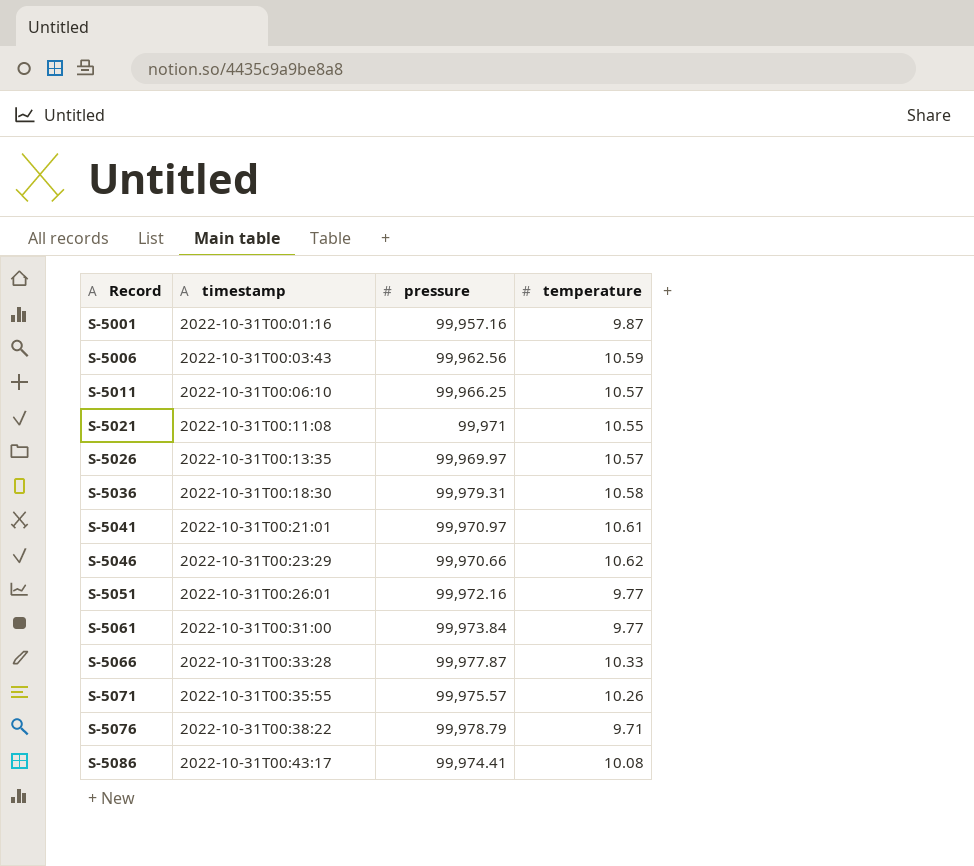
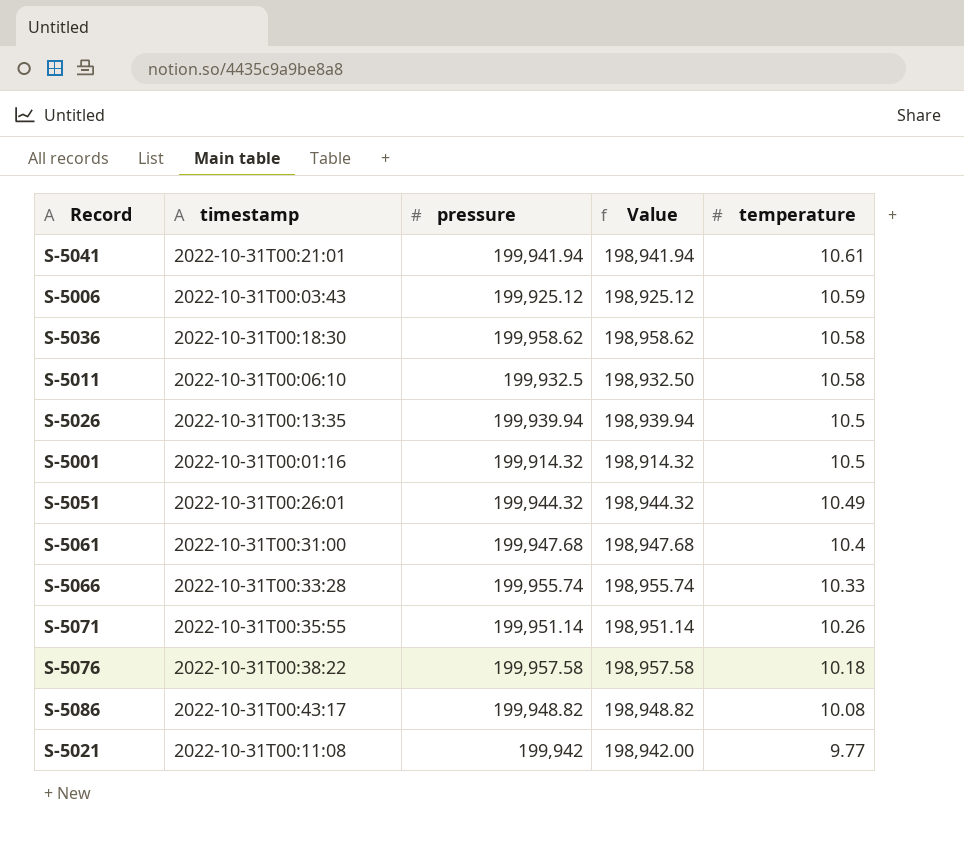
row order: Record ascending -> temperature descending
column Value | formula: none -> [pressure] - 1000
row S-5046: 2022-10-31T00:23:29 | 99,970.66 | 10.62 -> none
S-5041 | pressure: 99,970.97 -> 199,941.94
S-5006 | pressure: 99,962.56 -> 199,925.12
S-5036 | pressure: 99,979.31 -> 199,958.62
S-5011 | pressure: 99,966.25 -> 199,932.5
S-5011 | temperature: 10.57 -> 10.58
S-5026 | pressure: 99,969.97 -> 199,939.94
S-5026 | temperature: 10.57 -> 10.5
S-5001 | pressure: 99,957.16 -> 199,914.32
S-5001 | temperature: 9.87 -> 10.5
S-5051 | pressure: 99,972.16 -> 199,944.32
S-5051 | temperature: 9.77 -> 10.49
S-5061 | pressure: 99,973.84 -> 199,947.68
S-5061 | temperature: 9.77 -> 10.4
S-5066 | pressure: 99,977.87 -> 199,955.74
S-5071 | pressure: 99,975.57 -> 199,951.14
S-5076 | pressure: 99,978.79 -> 199,957.58
S-5076 | temperature: 9.71 -> 10.18
S-5086 | pressure: 99,974.41 -> 199,948.82
S-5021 | pressure: 99,971 -> 199,942
S-5021 | temperature: 10.55 -> 9.77

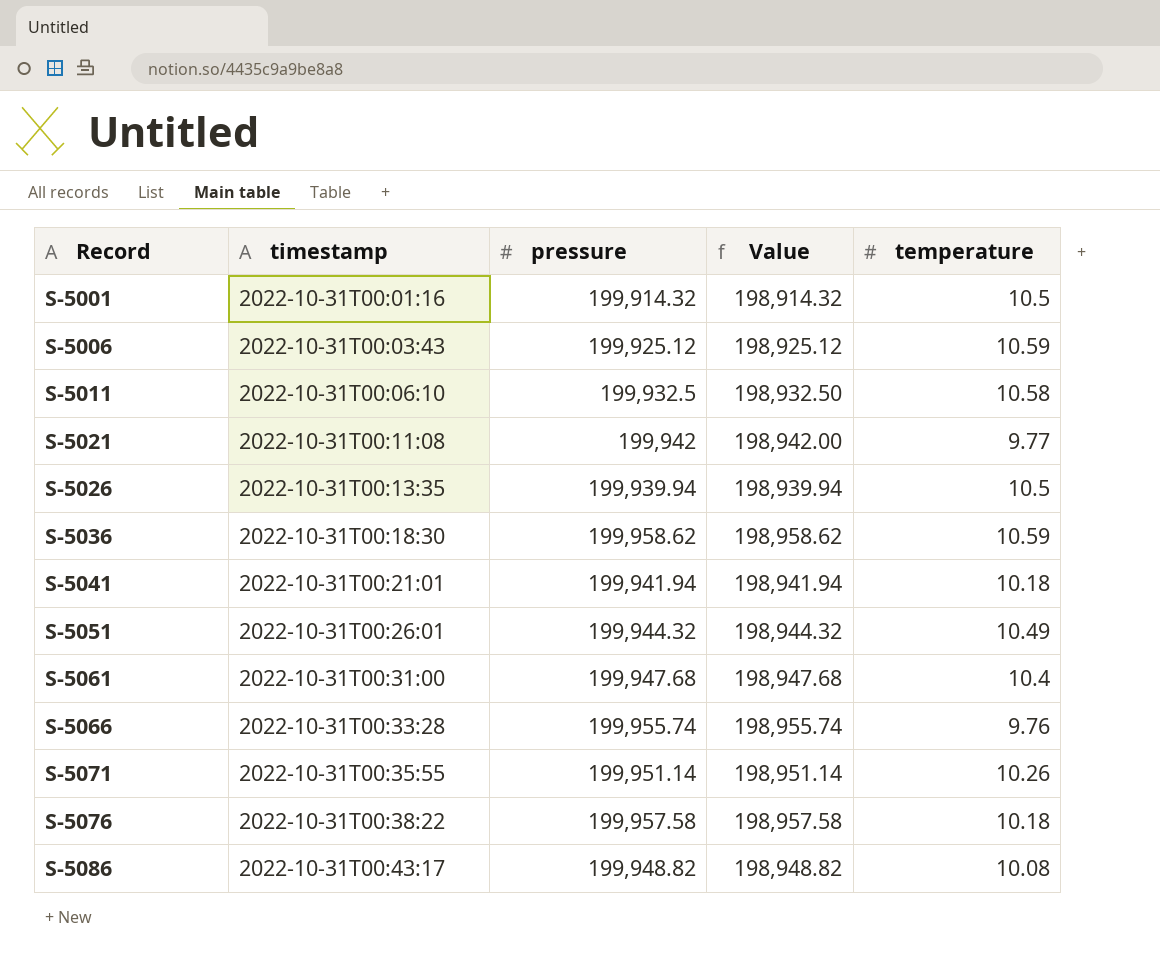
row order: temperature descending -> Record ascending
S-5036 | temperature: 10.58 -> 10.59
S-5041 | temperature: 10.61 -> 10.18
S-5066 | temperature: 10.33 -> 9.76

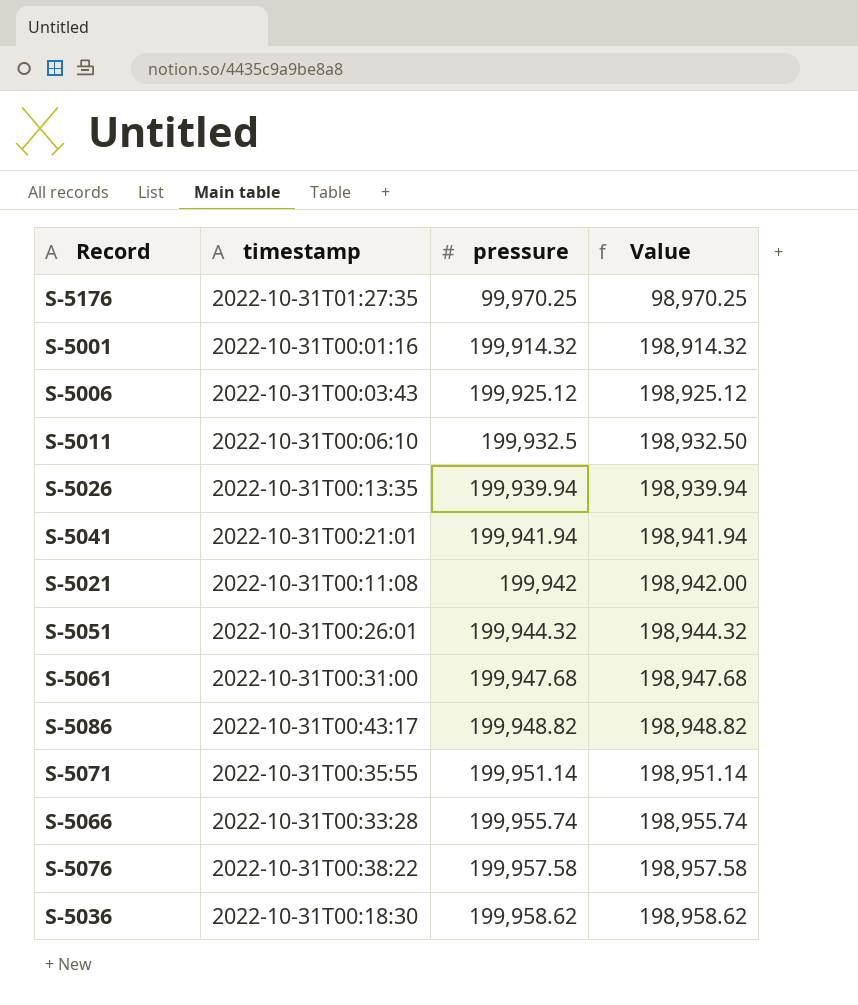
row order: Record ascending -> pressure ascending
column temperature | position: 5 -> none
row S-5176: none -> 2022-10-31T01:27:35 | 99,970.25 | 98,970.25

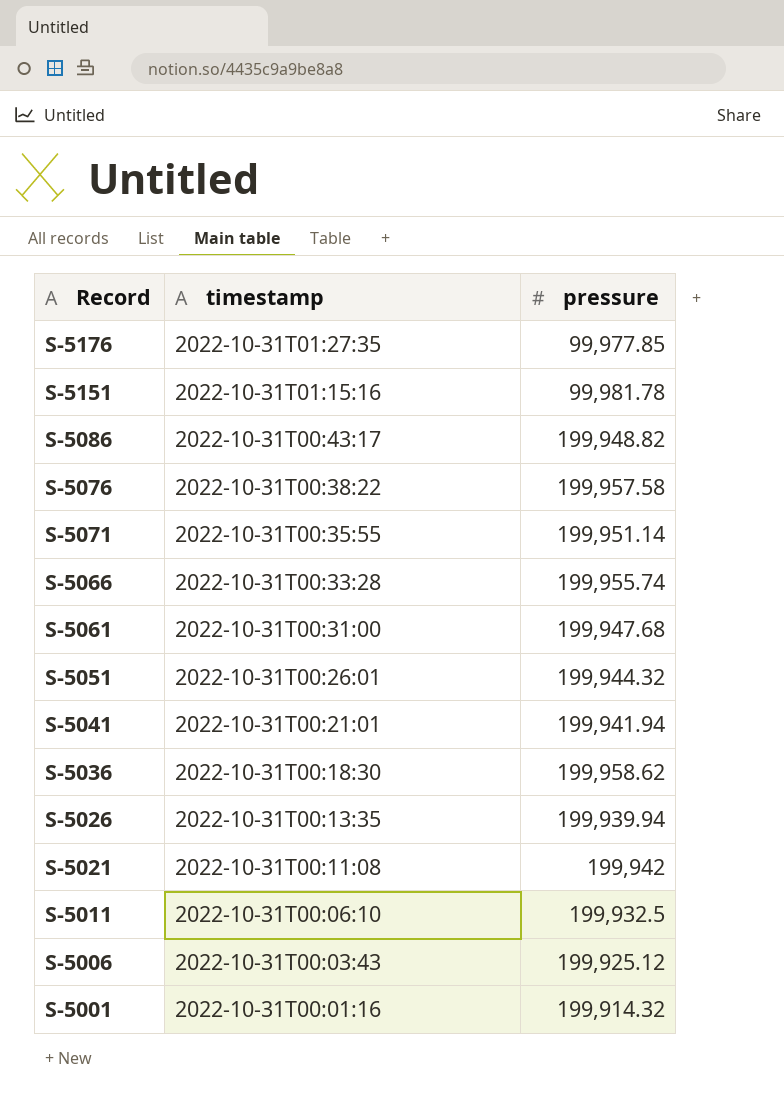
row order: pressure ascending -> Record descending
column Value | formula: [pressure] - 1000 -> none
S-5176 | pressure: 99,970.25 -> 99,977.85
row S-5151: none -> 2022-10-31T01:15:16 | 99,981.78

